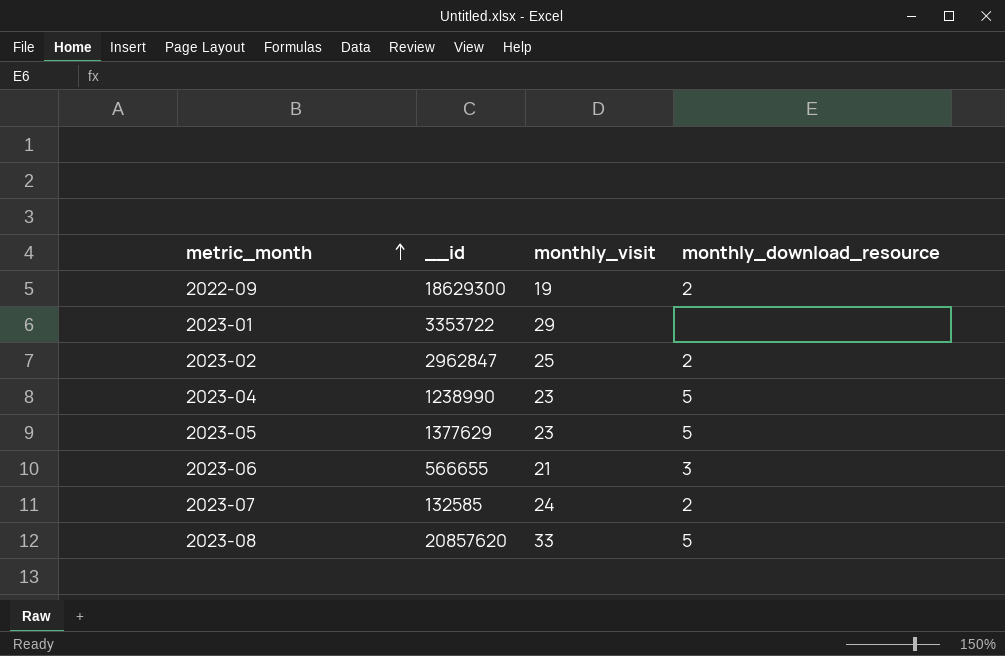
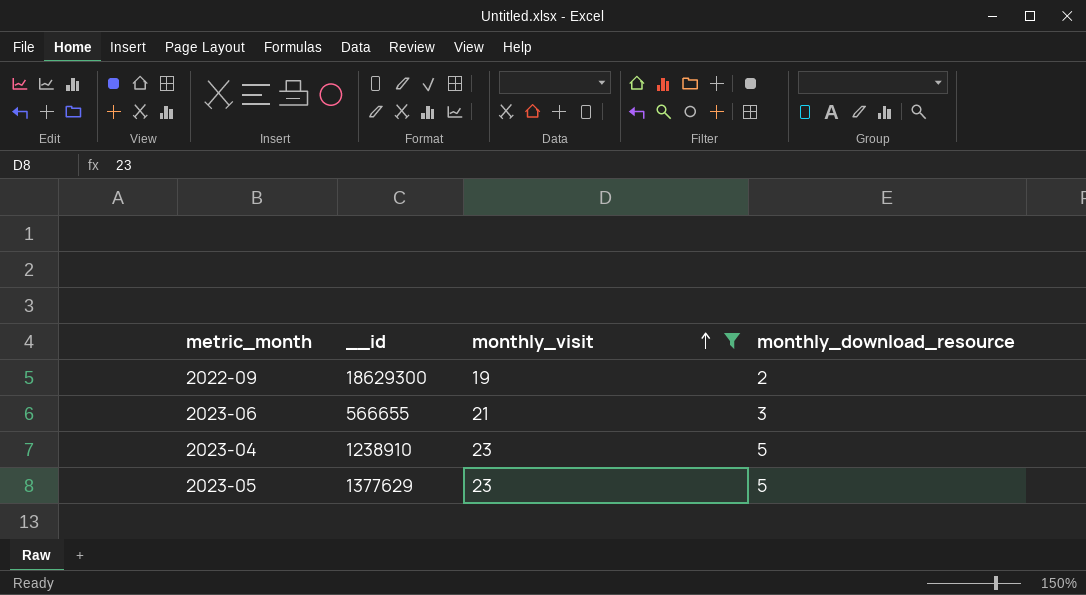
filter: none -> monthly_visit <= 23
row order: metric_month ascending -> monthly_visit ascending
2023-04 | __id: 1238990 -> 1238910

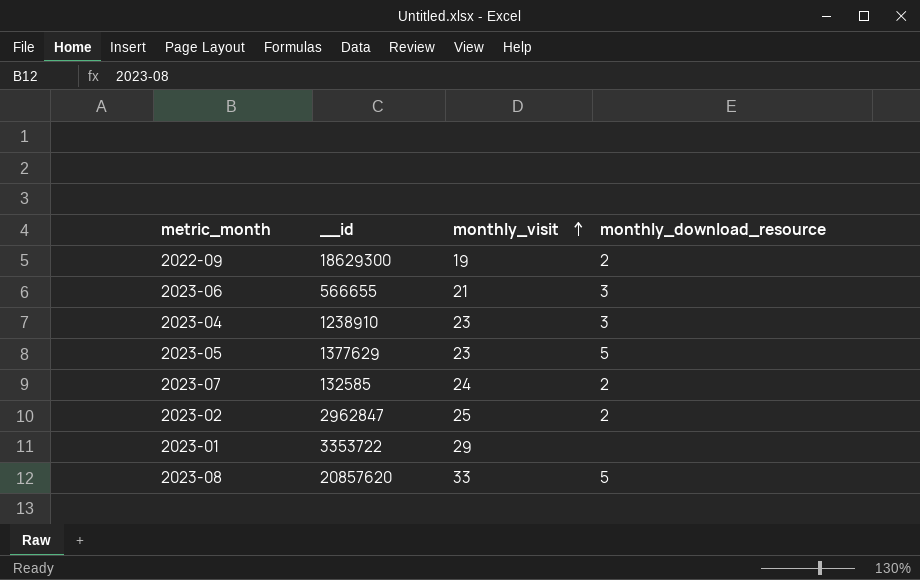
filter: monthly_visit <= 23 -> none
2023-04 | monthly_download_resource: 5 -> 3

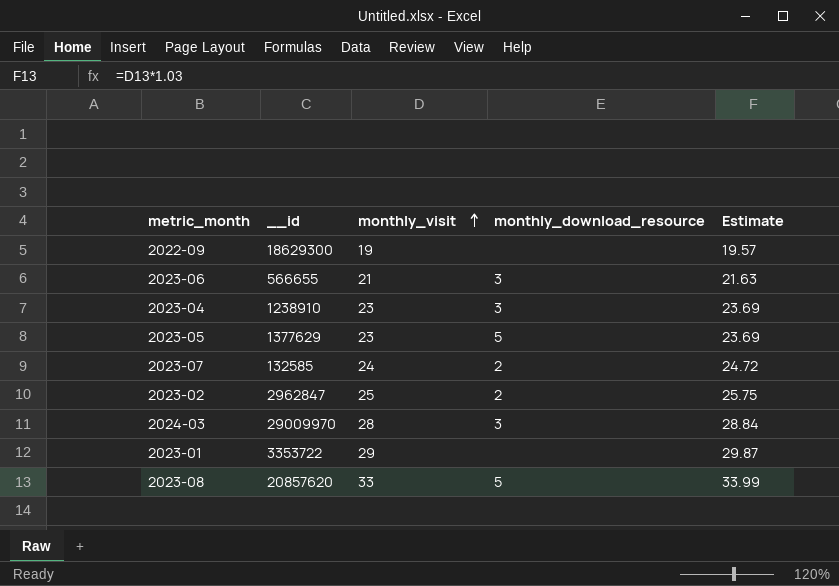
column Estimate | formula: none -> [monthly_visit] * 1.03
2022-09 | monthly_download_resource: 2 -> none
row 2024-03: none -> 29009970 | 28 | 3 | 28.84

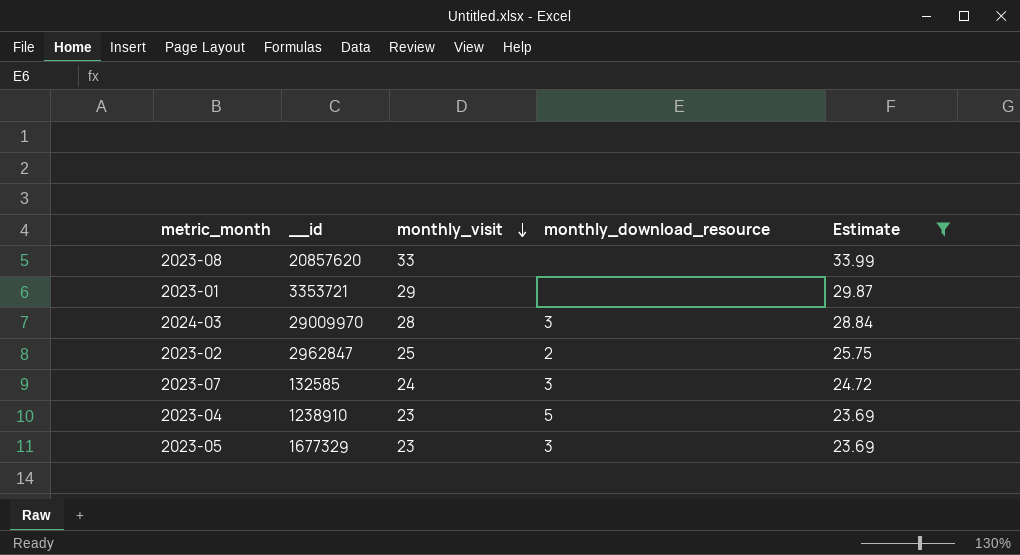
filter: none -> Estimate >= 23.69
row order: monthly_visit ascending -> monthly_visit descending
2023-08 | monthly_download_resource: 5 -> none
2023-01 | __id: 3353722 -> 3353721
2023-07 | monthly_download_resource: 2 -> 3
2023-04 | monthly_download_resource: 3 -> 5
2023-05 | __id: 1377629 -> 1677329
2023-05 | monthly_download_resource: 5 -> 3

